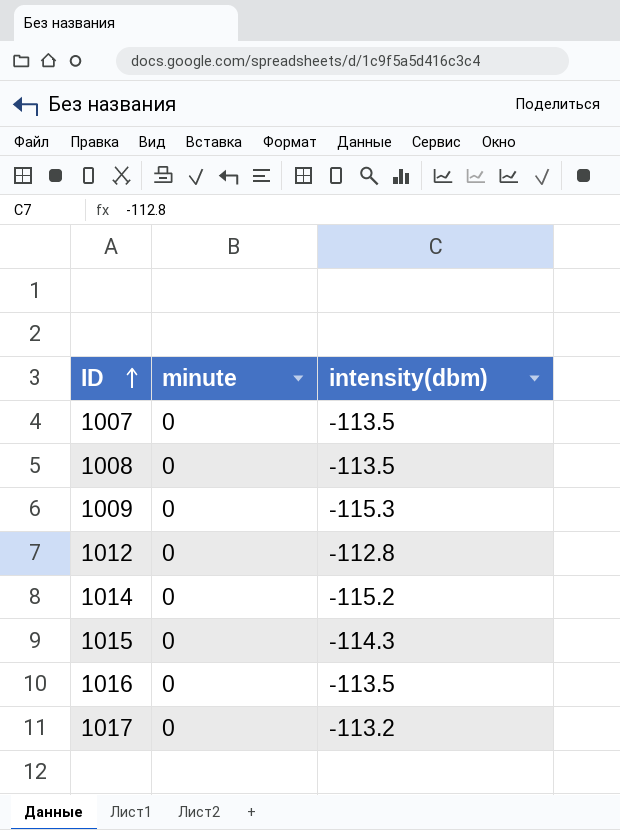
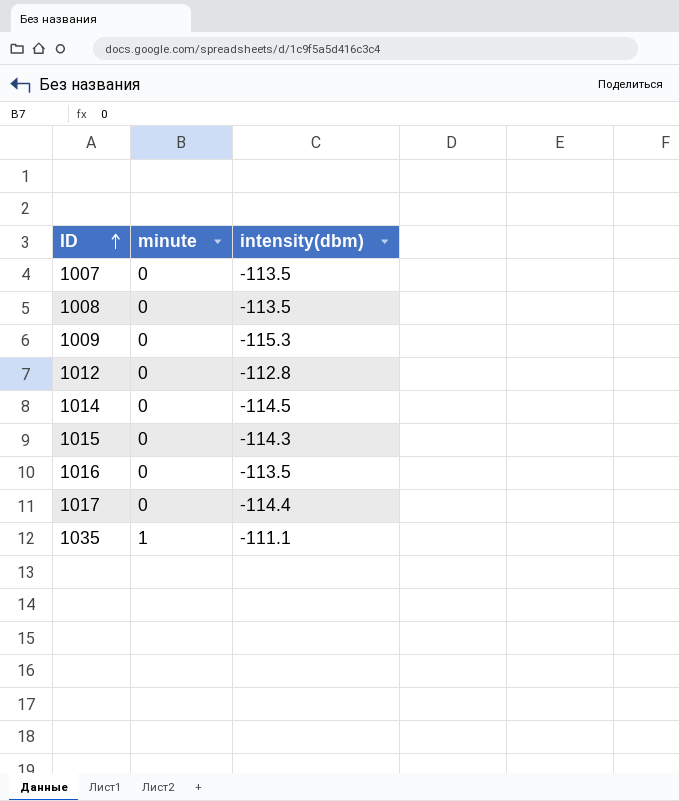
1014 | intensity(dbm): -115.2 -> -114.5
1017 | intensity(dbm): -113.2 -> -114.4
row 1035: none -> 1 | -111.1

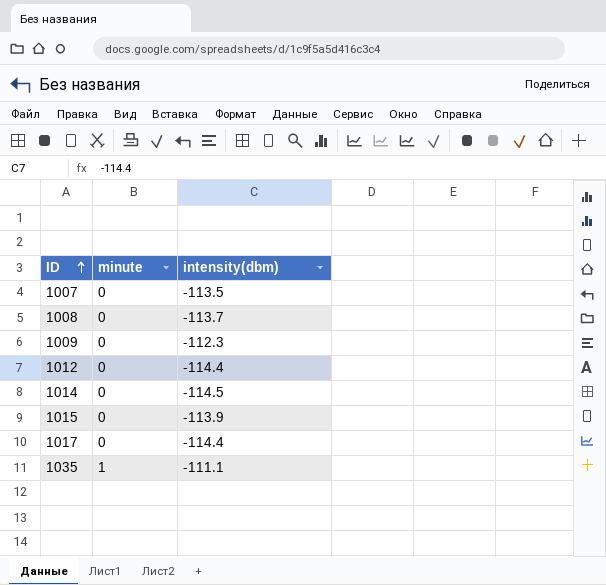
row 1016: 0 | -113.5 -> none
1008 | intensity(dbm): -113.5 -> -113.7
1009 | intensity(dbm): -115.3 -> -112.3
1012 | intensity(dbm): -112.8 -> -114.4
1015 | intensity(dbm): -114.3 -> -113.9

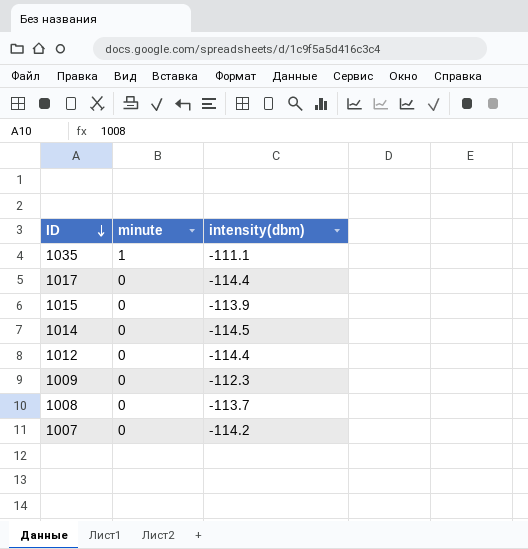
row order: ID ascending -> ID descending
1007 | intensity(dbm): -113.5 -> -114.2

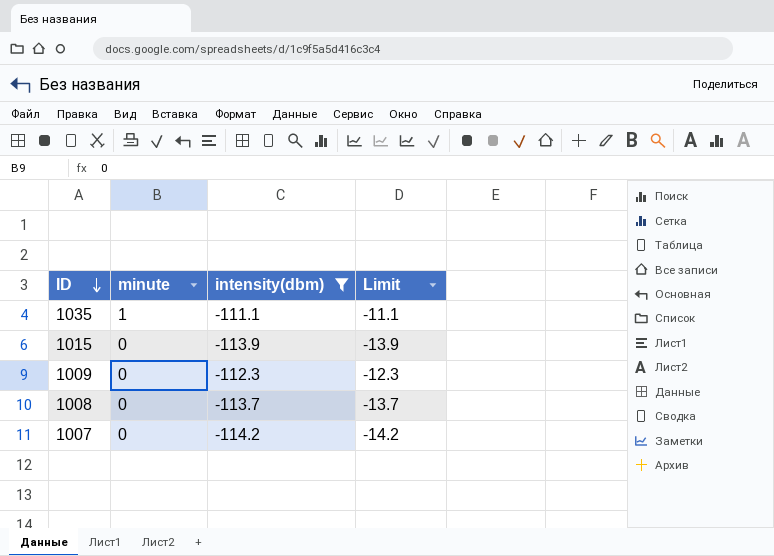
filter: none -> intensity(dbm) >= -114.2
column Limit | formula: none -> [intensity(dbm)] + 100

